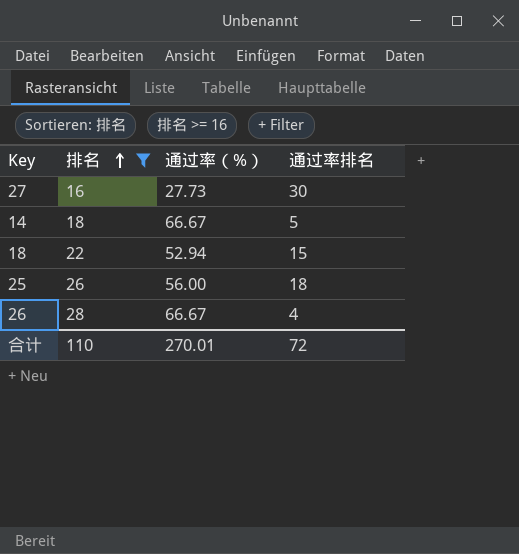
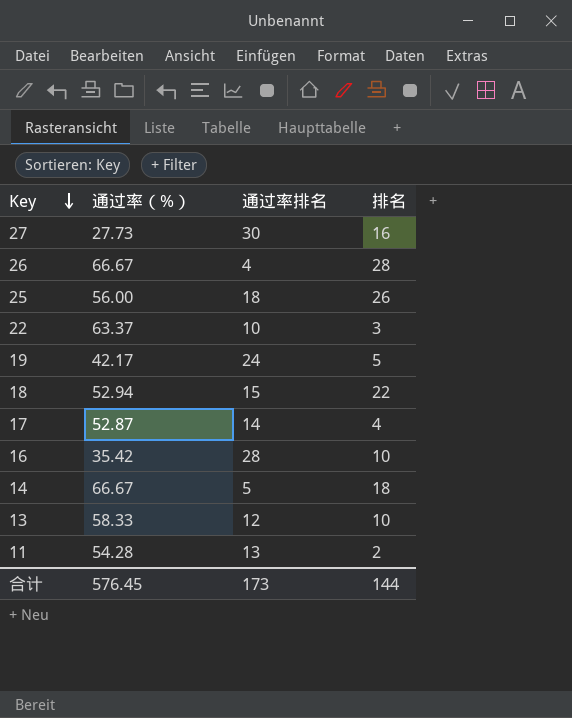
filter: 排名 >= 16 -> none
row order: 排名 ascending -> Key descending
column 排名 | position: 2 -> 4
合计 | 通过率（%）: 270.01 -> 576.45
合计 | 通过率排名: 72 -> 173
合计 | 排名: 110 -> 144

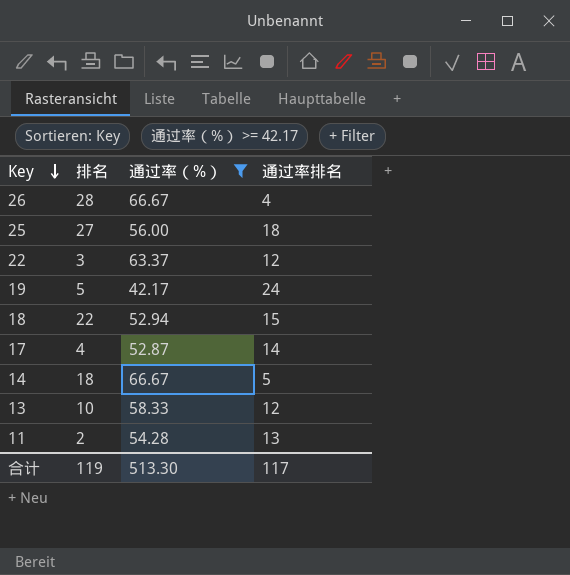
filter: none -> 通过率（%） >= 42.17
column 排名 | position: 4 -> 2
25 | 排名: 26 -> 27
22 | 通过率排名: 10 -> 12
合计 | 排名: 144 -> 119
合计 | 通过率（%）: 576.45 -> 513.30
合计 | 通过率排名: 173 -> 117

